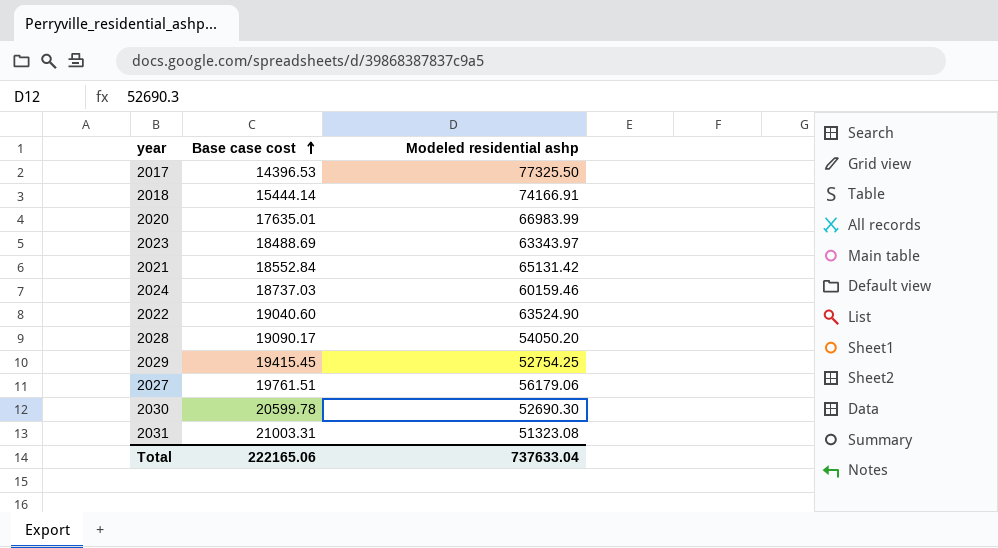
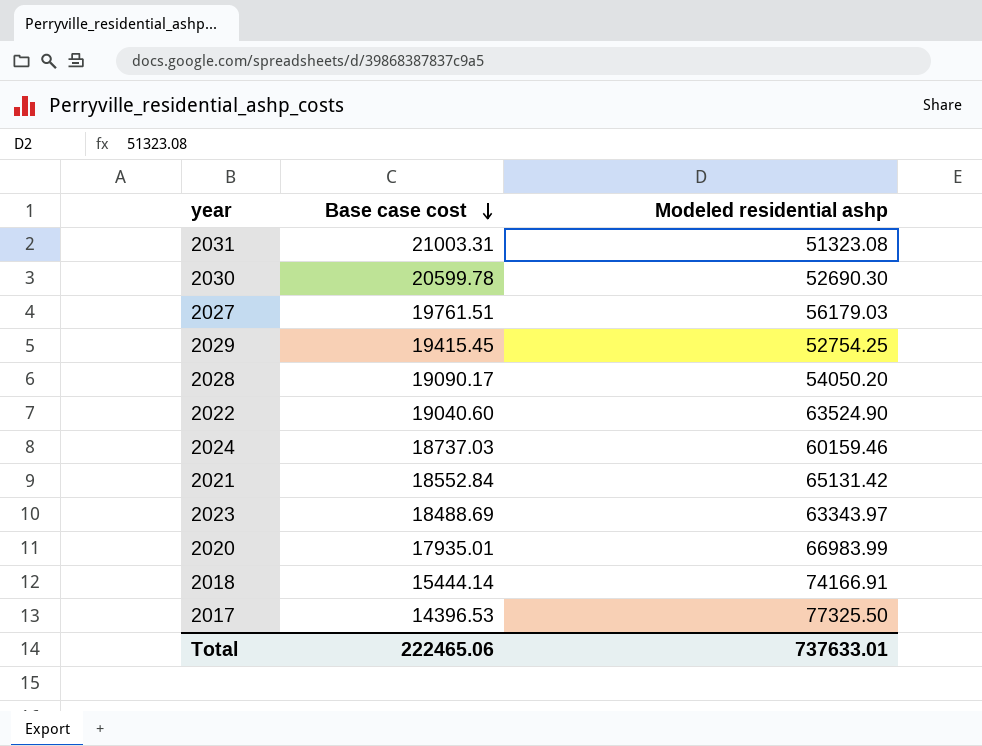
row order: Base case cost ascending -> Base case cost descending
2027 | Modeled residential ashp: 56179.06 -> 56179.03
2020 | Base case cost: 17635.01 -> 17935.01
Total | Base case cost: 222165.06 -> 222465.06
Total | Modeled residential ashp: 737633.04 -> 737633.01

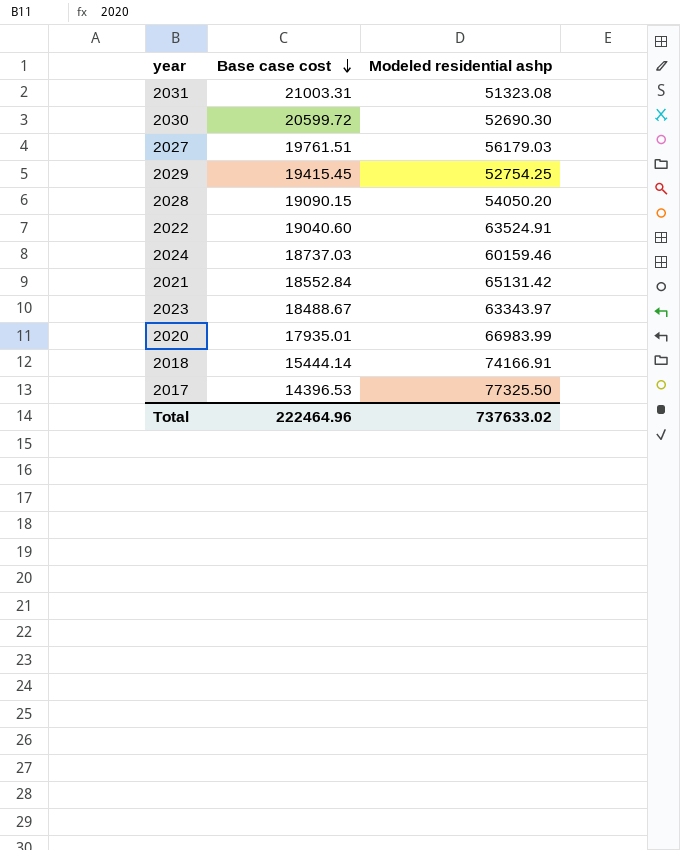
2030 | Base case cost: 20599.78 -> 20599.72
2028 | Base case cost: 19090.17 -> 19090.15
2022 | Modeled residential ashp: 63524.90 -> 63524.91
2023 | Base case cost: 18488.69 -> 18488.67
Total | Base case cost: 222465.06 -> 222464.96
Total | Modeled residential ashp: 737633.01 -> 737633.02

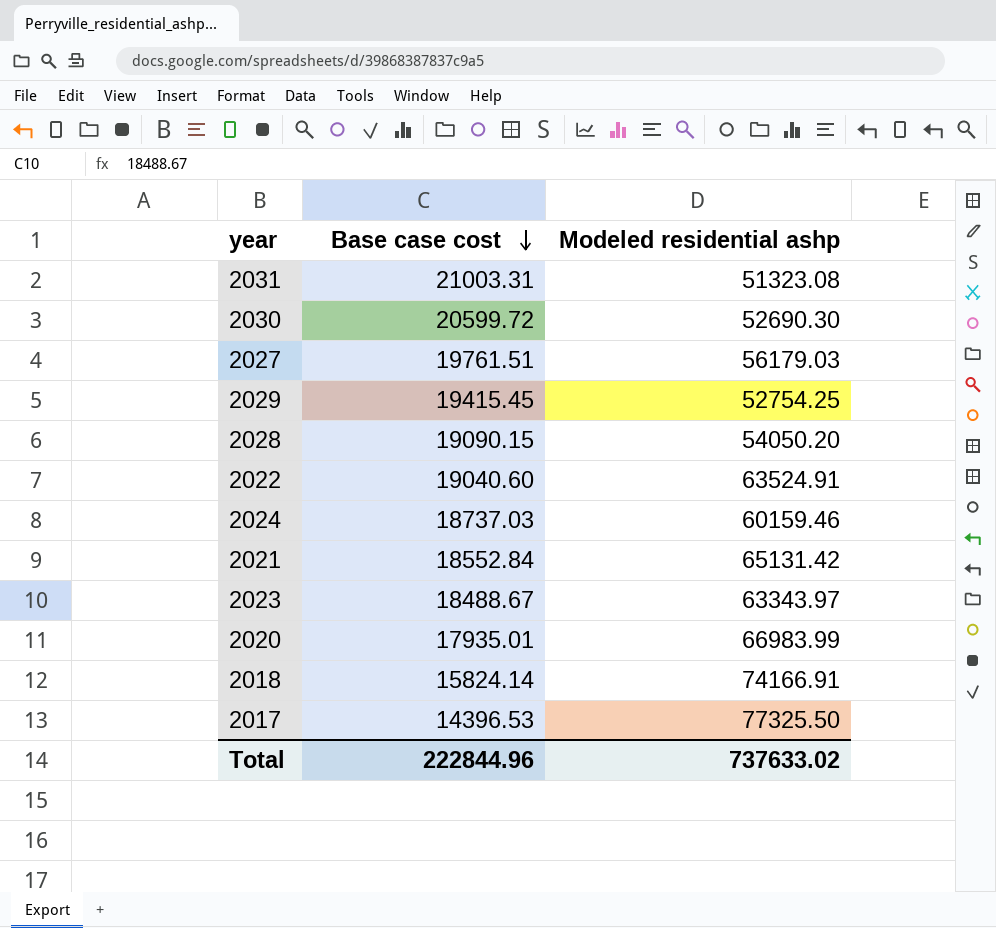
2018 | Base case cost: 15444.14 -> 15824.14
Total | Base case cost: 222464.96 -> 222844.96

